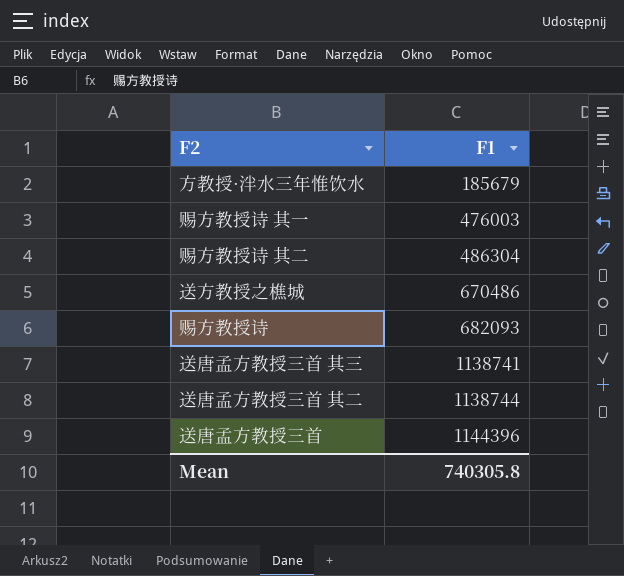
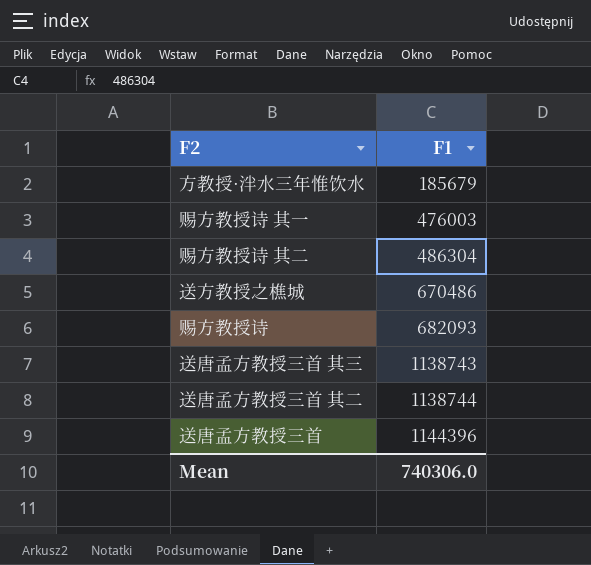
送唐孟方教授三首 其三 | F1: 1138741 -> 1138743
Mean | F1: 740305.8 -> 740306.0

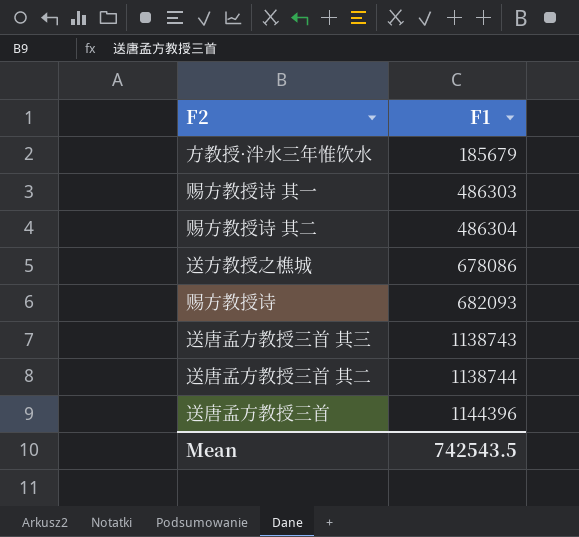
赐方教授诗 其一 | F1: 476003 -> 486303
送方教授之樵城 | F1: 670486 -> 678086
Mean | F1: 740306.0 -> 742543.5

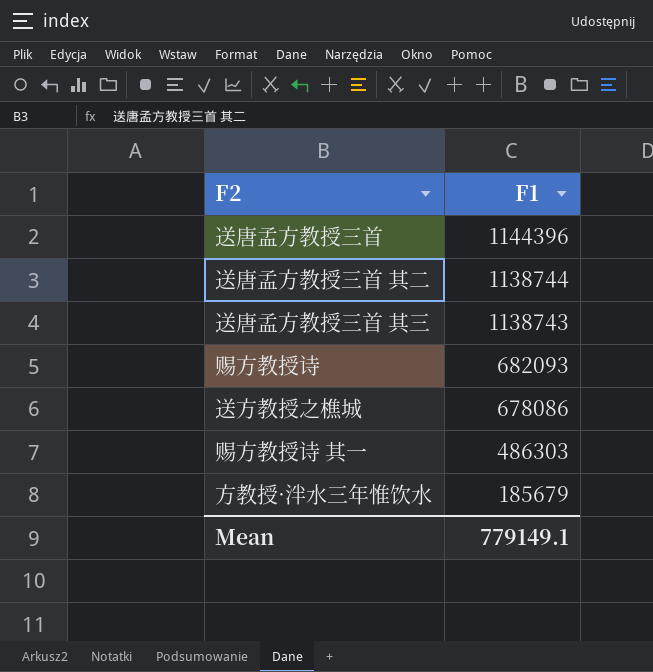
row order: F1 ascending -> F1 descending
row 赐方教授诗 其二: 486304 -> none
Mean | F1: 742543.5 -> 779149.1

